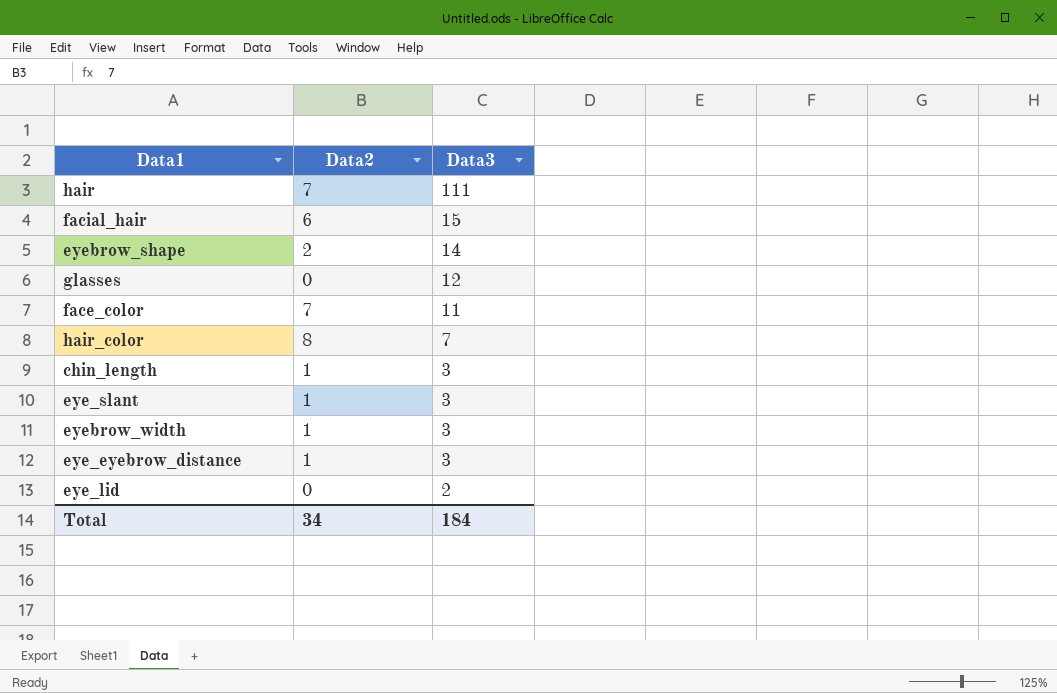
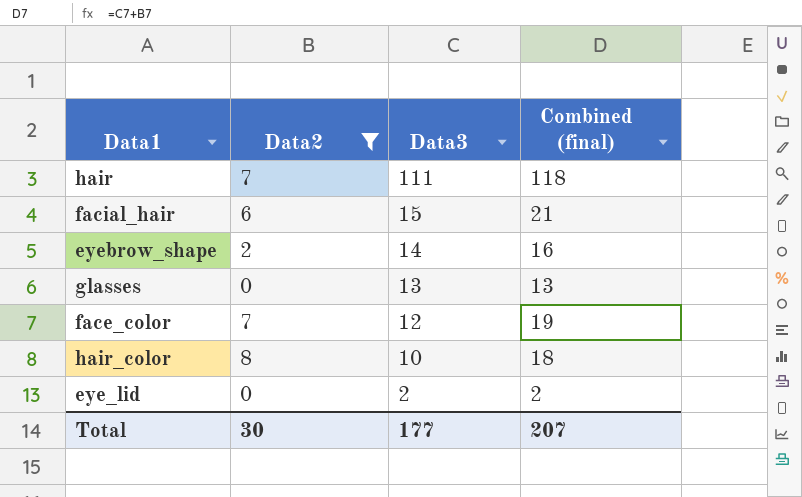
filter: none -> Data2 != 1
column Combined (final) | formula: none -> [Data2] + [Data3]
glasses | Data3: 12 -> 13
face_color | Data3: 11 -> 12
hair_color | Data3: 7 -> 10
Total | Data2: 34 -> 30
Total | Data3: 184 -> 177

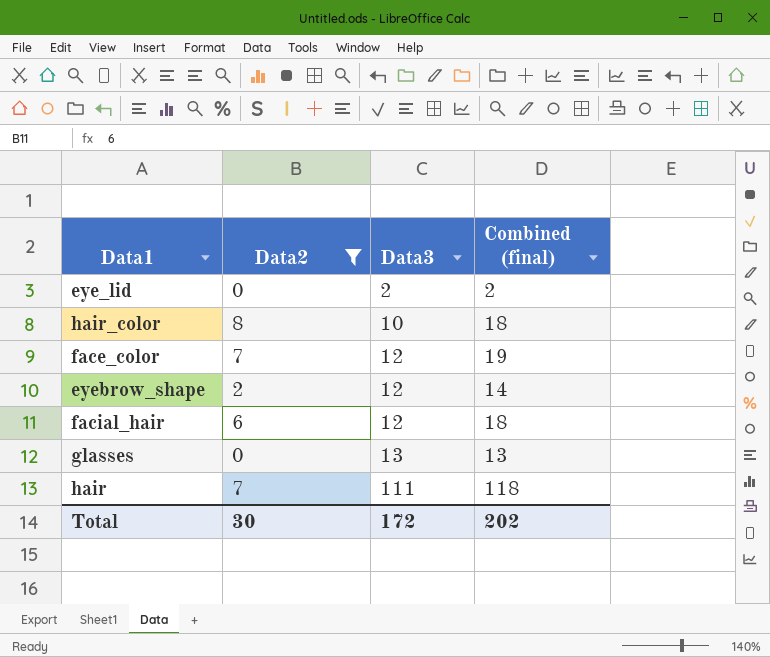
row order: Data3 descending -> Data3 ascending
eyebrow_shape | Data3: 14 -> 12
eyebrow_shape | Combined (final): 16 -> 14
facial_hair | Data3: 15 -> 12
facial_hair | Combined (final): 21 -> 18
Total | Data3: 177 -> 172
Total | Combined (final): 207 -> 202

